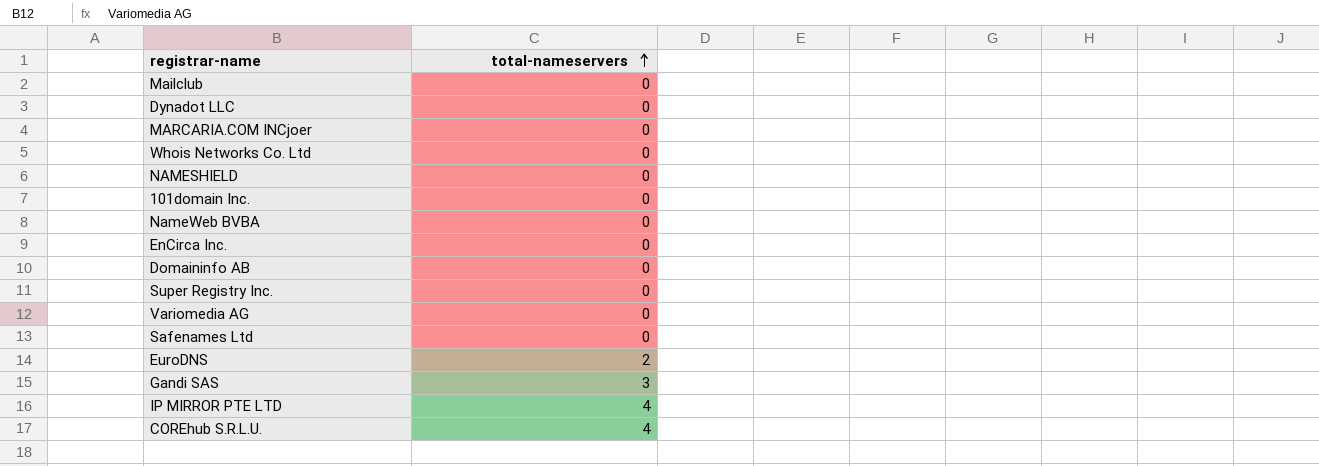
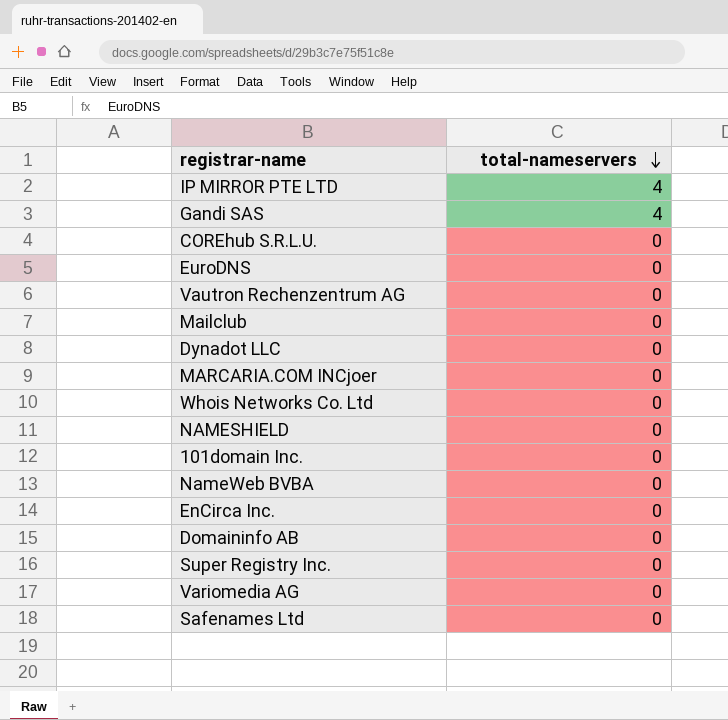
row order: total-nameservers ascending -> total-nameservers descending
Gandi SAS | total-nameservers: 3 -> 4
COREhub S.R.L.U. | total-nameservers: 4 -> 0
EuroDNS | total-nameservers: 2 -> 0
row Vautron Rechenzentrum AG: none -> 0

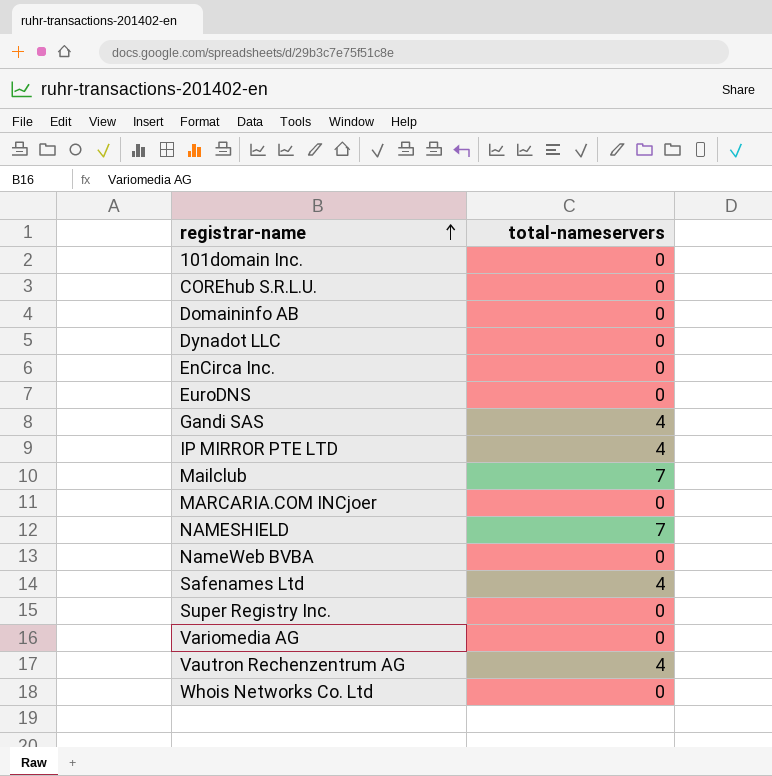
row order: total-nameservers descending -> registrar-name ascending
Mailclub | total-nameservers: 0 -> 7
NAMESHIELD | total-nameservers: 0 -> 7
Safenames Ltd | total-nameservers: 0 -> 4
Vautron Rechenzentrum AG | total-nameservers: 0 -> 4

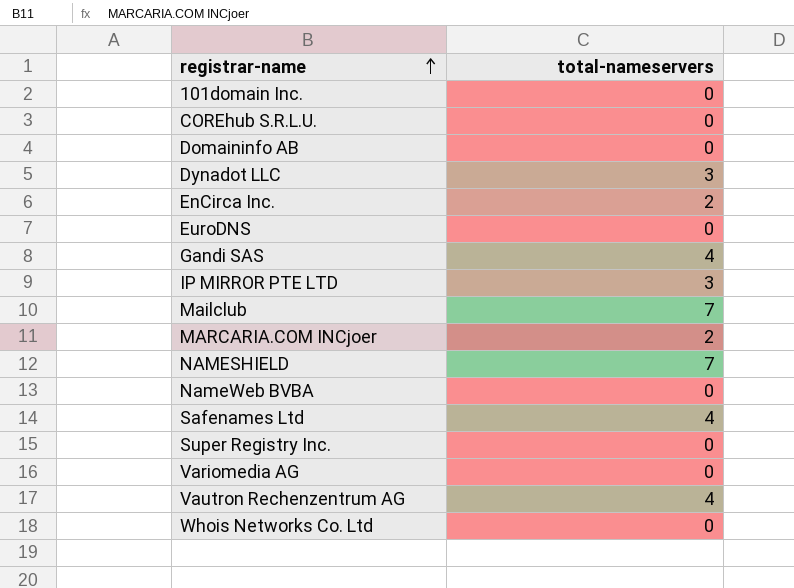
Dynadot LLC | total-nameservers: 0 -> 3
EnCirca Inc. | total-nameservers: 0 -> 2
IP MIRROR PTE LTD | total-nameservers: 4 -> 3
MARCARIA.COM INCjoer | total-nameservers: 0 -> 2

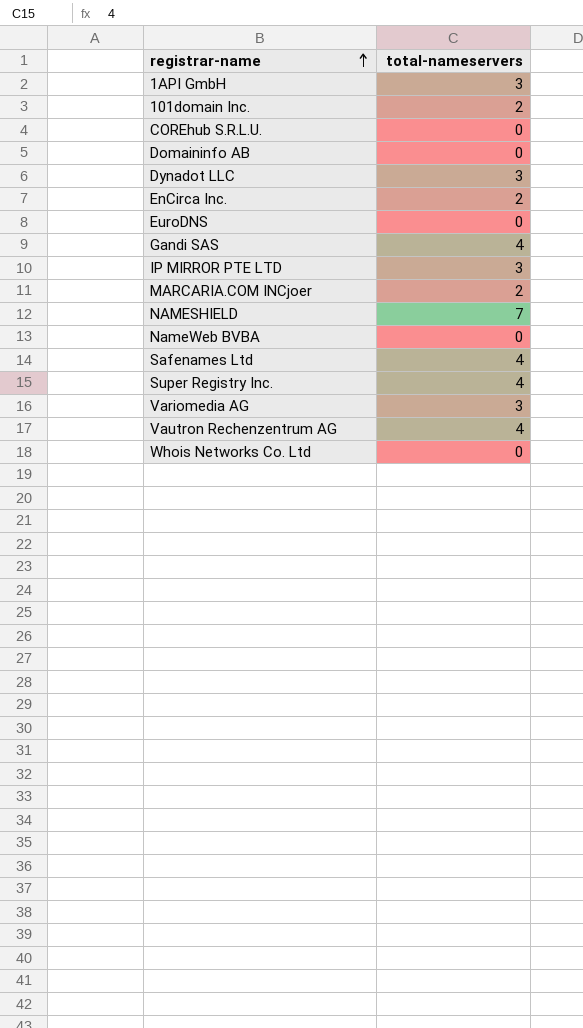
row Mailclub: 7 -> none
row 1API GmbH: none -> 3
101domain Inc. | total-nameservers: 0 -> 2
Super Registry Inc. | total-nameservers: 0 -> 4
Variomedia AG | total-nameservers: 0 -> 3

